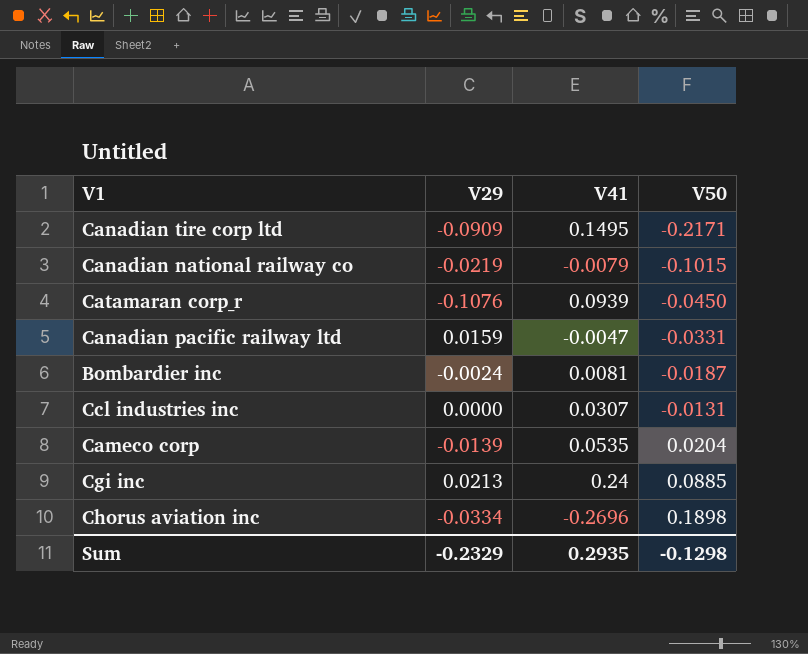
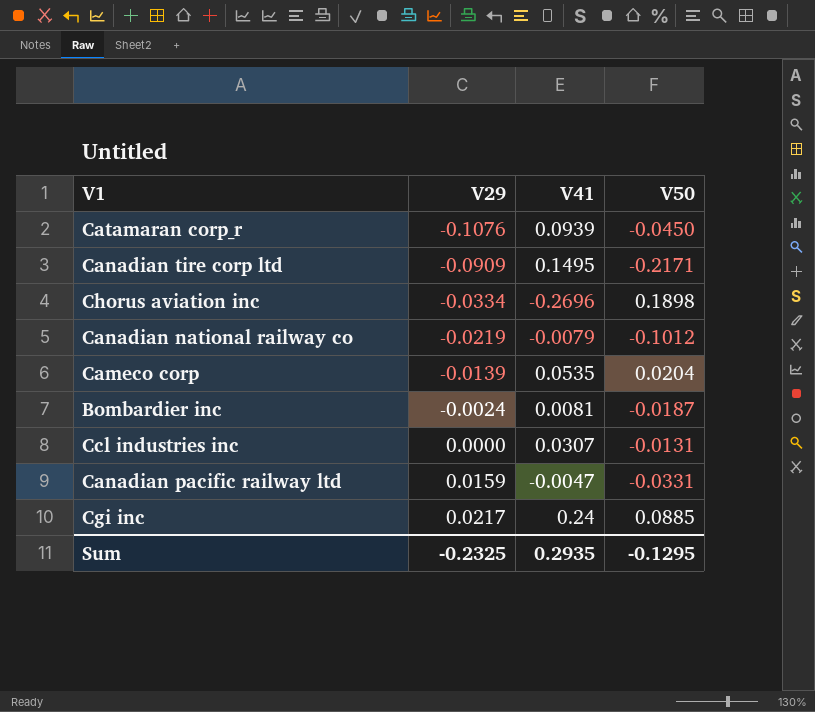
row order: V50 ascending -> V29 ascending
Canadian national railway co | V50: -0.1015 -> -0.1012
Cgi inc | V29: 0.0213 -> 0.0217
Sum | V29: -0.2329 -> -0.2325
Sum | V50: -0.1298 -> -0.1295

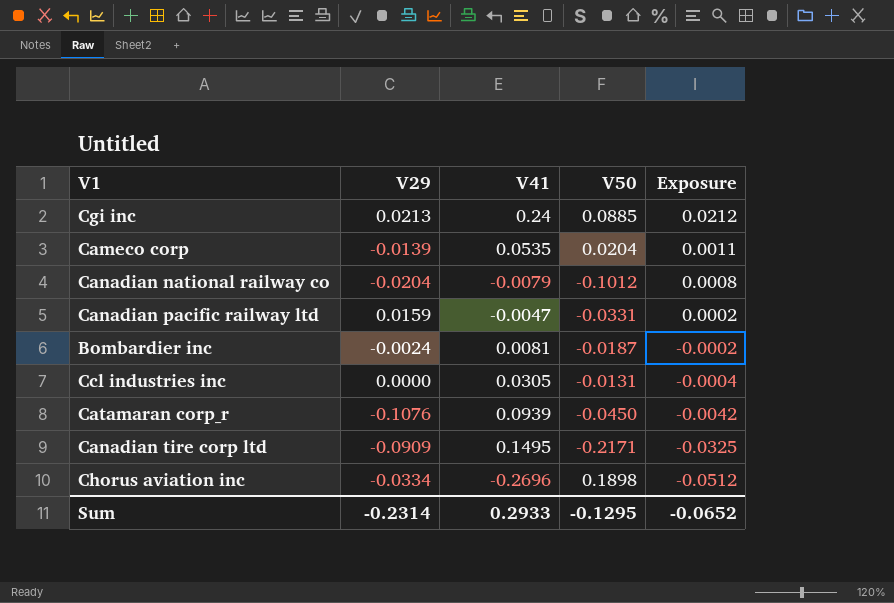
row order: V29 ascending -> Exposure descending
column Exposure | formula: none -> [V41] * [V50]
Cgi inc | V29: 0.0217 -> 0.0213
Canadian national railway co | V29: -0.0219 -> -0.0204
Ccl industries inc | V41: 0.0307 -> 0.0305
Sum | V29: -0.2325 -> -0.2314
Sum | V41: 0.2935 -> 0.2933

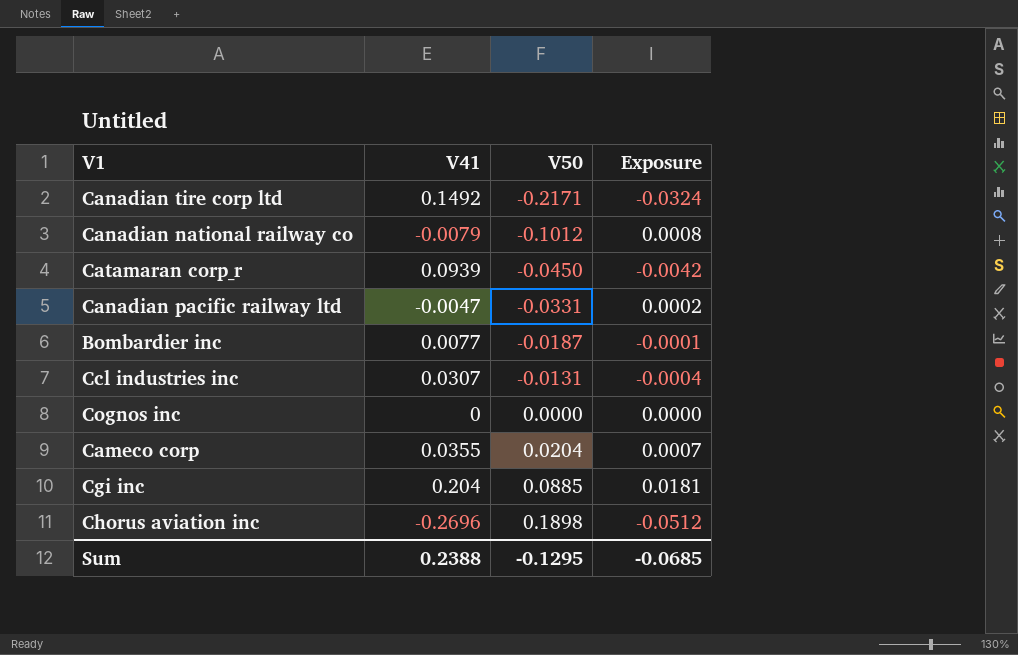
row order: Exposure descending -> V50 ascending
column V29 | position: 2 -> none
Canadian tire corp ltd | V41: 0.1495 -> 0.1492
Canadian tire corp ltd | Exposure: -0.0325 -> -0.0324
Bombardier inc | V41: 0.0081 -> 0.0077
Bombardier inc | Exposure: -0.0002 -> -0.0001
Ccl industries inc | V41: 0.0305 -> 0.0307
row Cognos inc: none -> 0 | 0.0000 | 0.0000
Cameco corp | V41: 0.0535 -> 0.0355
Cameco corp | Exposure: 0.0011 -> 0.0007
Cgi inc | V41: 0.24 -> 0.204
Cgi inc | Exposure: 0.0212 -> 0.0181
Sum | V41: 0.2933 -> 0.2388
Sum | Exposure: -0.0652 -> -0.0685

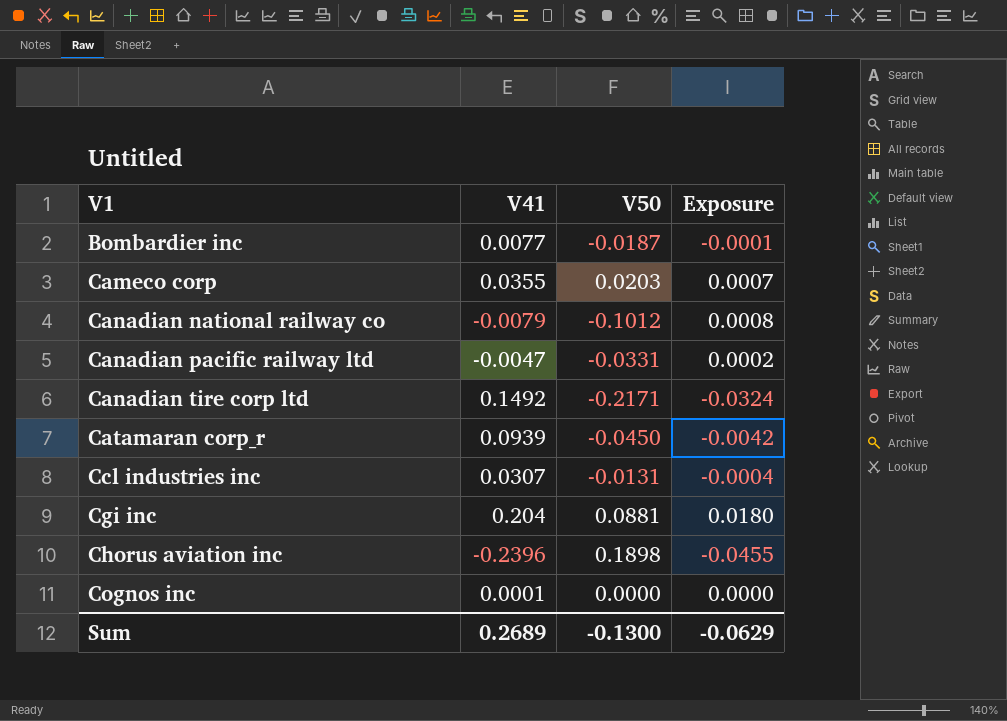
row order: V50 ascending -> V1 ascending
Cameco corp | V50: 0.0204 -> 0.0203
Cgi inc | V50: 0.0885 -> 0.0881
Cgi inc | Exposure: 0.0181 -> 0.0180
Chorus aviation inc | V41: -0.2696 -> -0.2396
Chorus aviation inc | Exposure: -0.0512 -> -0.0455
Cognos inc | V41: 0 -> 0.0001
Sum | V41: 0.2388 -> 0.2689
Sum | V50: -0.1295 -> -0.1300
Sum | Exposure: -0.0685 -> -0.0629

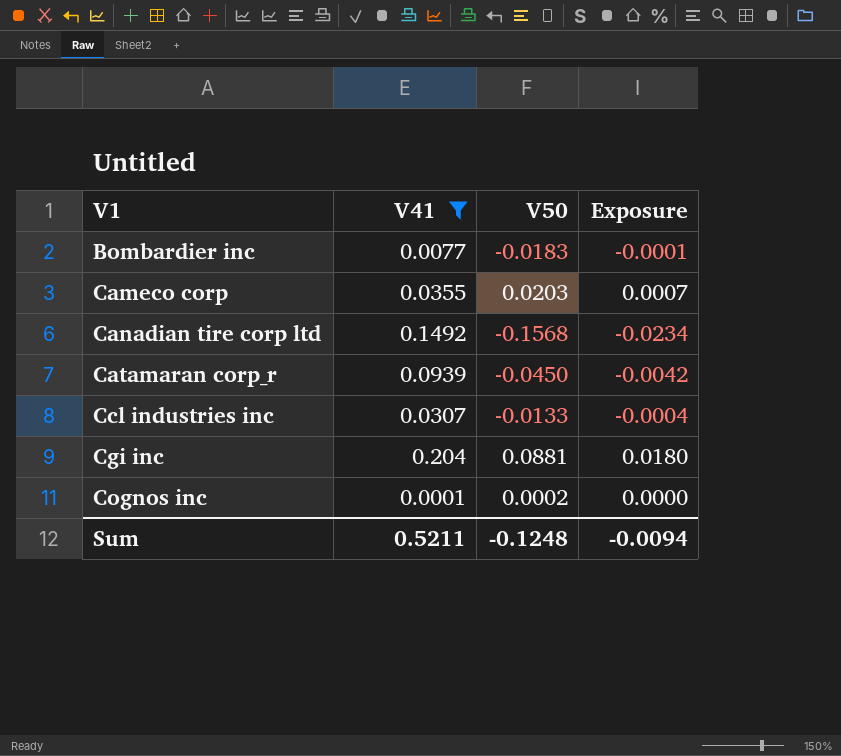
filter: none -> V41 >= 0.0001
Bombardier inc | V50: -0.0187 -> -0.0183
Canadian tire corp ltd | V50: -0.2171 -> -0.1568
Canadian tire corp ltd | Exposure: -0.0324 -> -0.0234
Ccl industries inc | V50: -0.0131 -> -0.0133
Cognos inc | V50: 0.0000 -> 0.0002
Sum | V41: 0.2689 -> 0.5211
Sum | V50: -0.1300 -> -0.1248
Sum | Exposure: -0.0629 -> -0.0094

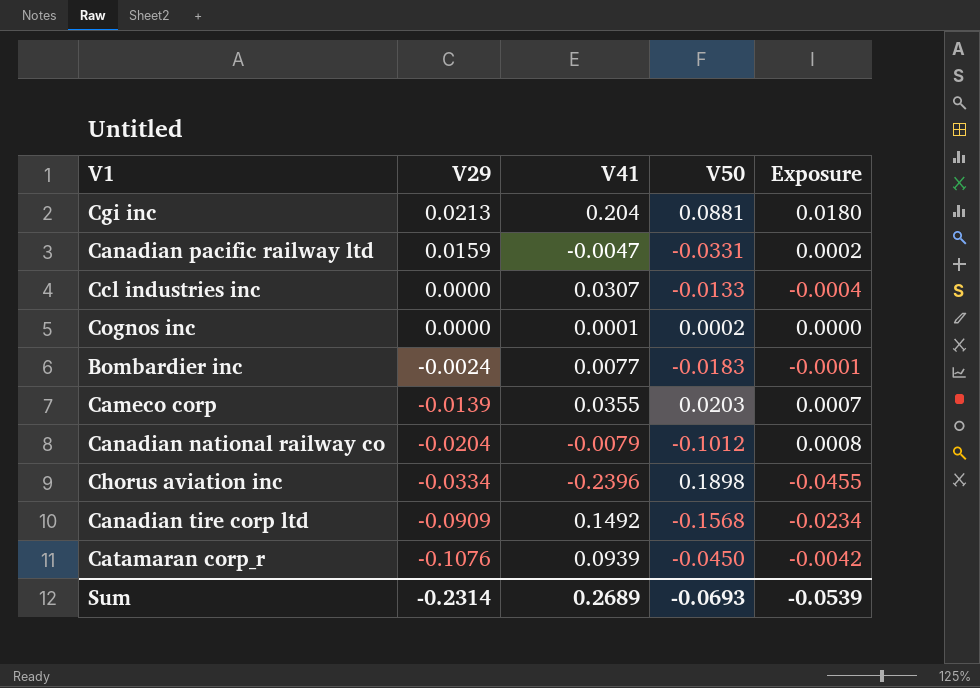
filter: V41 >= 0.0001 -> none
row order: V1 ascending -> V29 descending
column V29 | position: none -> 2
Sum | V41: 0.5211 -> 0.2689
Sum | V50: -0.1248 -> -0.0693
Sum | Exposure: -0.0094 -> -0.0539

